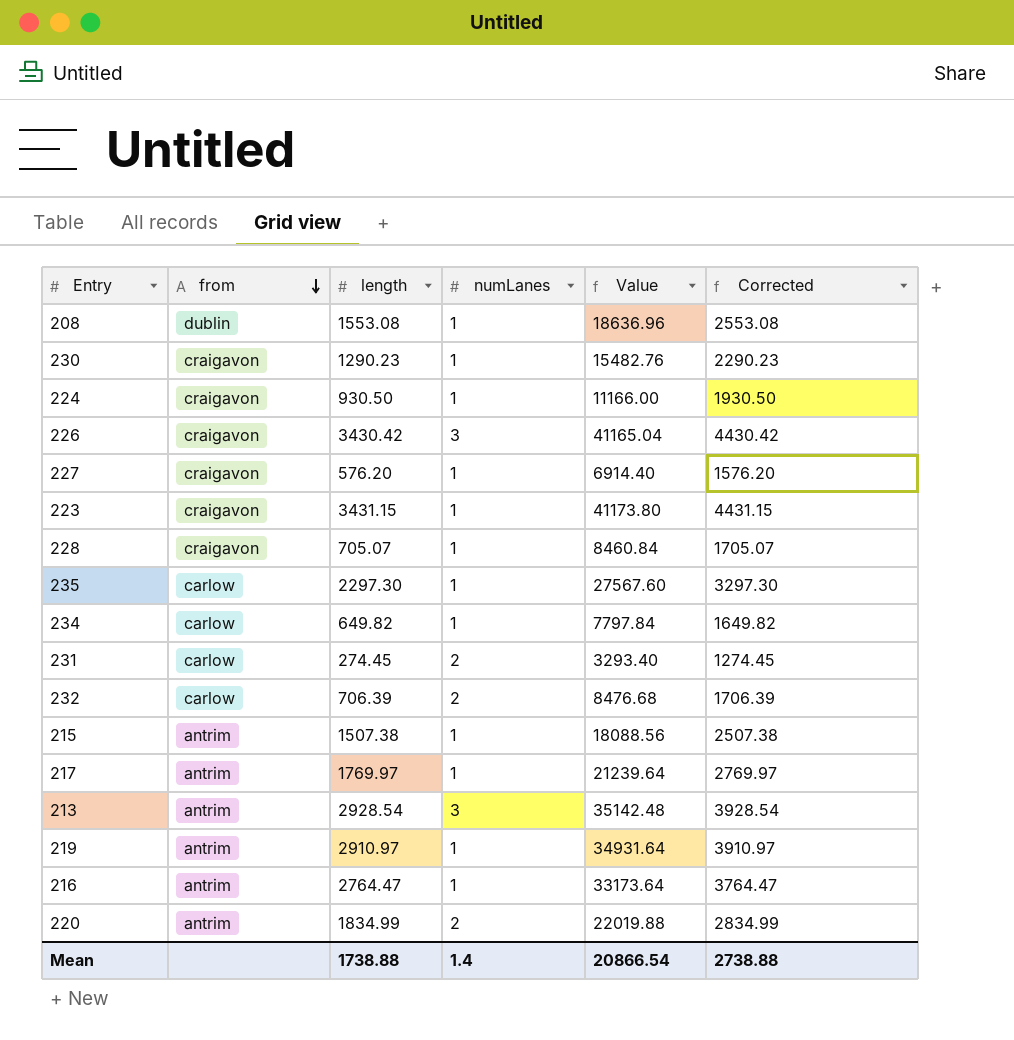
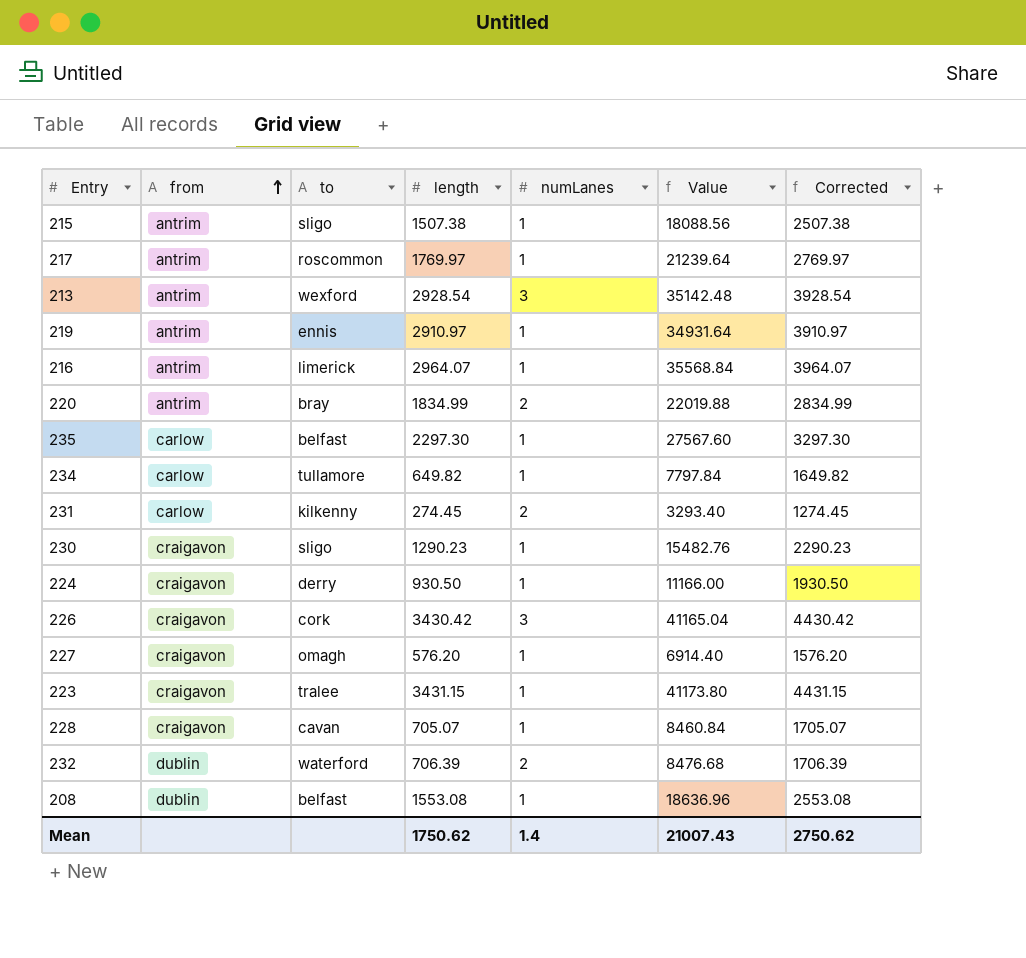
row order: from descending -> from ascending
column to | position: none -> 3
216 | length: 2764.47 -> 2964.07
216 | Value: 33173.64 -> 35568.84
216 | Corrected: 3764.47 -> 3964.07
232 | from: carlow -> dublin
Mean | length: 1738.88 -> 1750.62
Mean | Value: 20866.54 -> 21007.43
Mean | Corrected: 2738.88 -> 2750.62

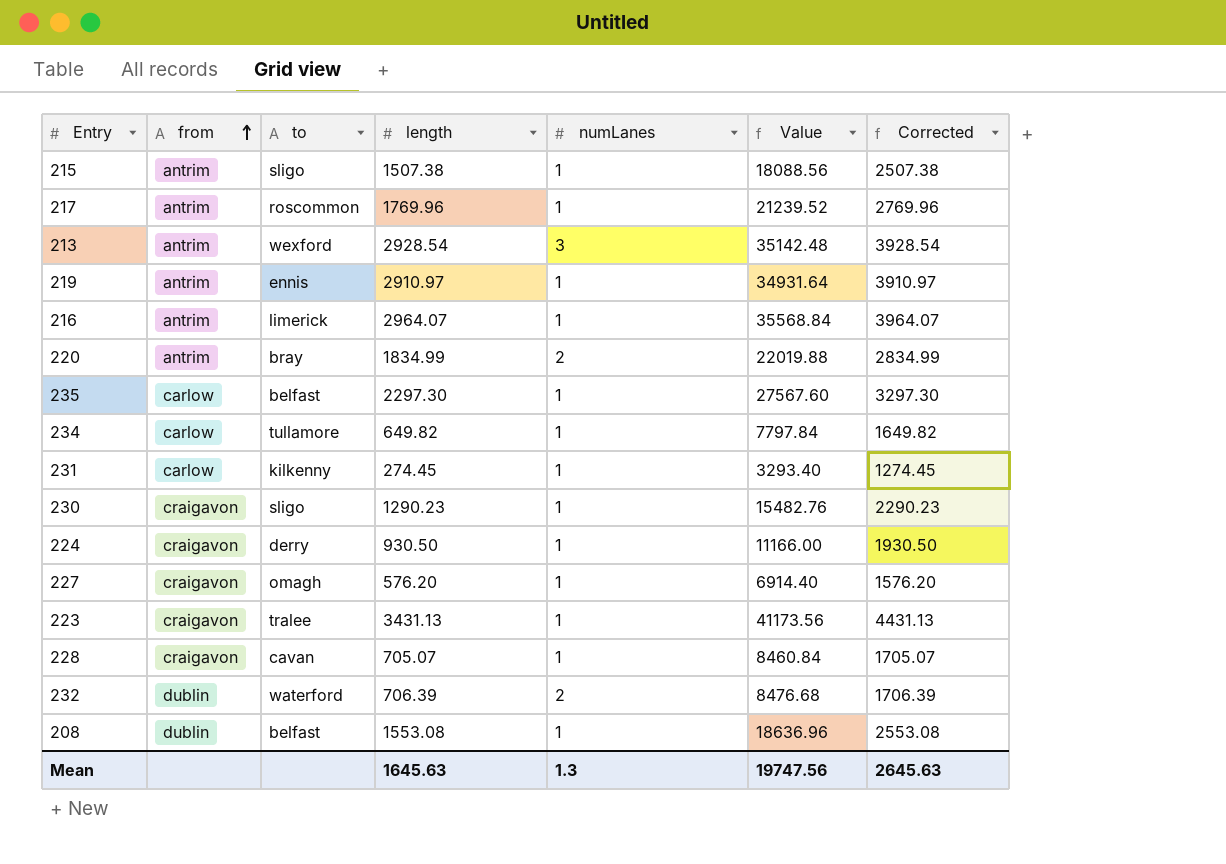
row 226: craigavon | cork | 3430.42 | 3 | 41165.04 | 4430.42 -> none
217 | length: 1769.97 -> 1769.96
217 | Value: 21239.64 -> 21239.52
217 | Corrected: 2769.97 -> 2769.96
231 | numLanes: 2 -> 1
223 | length: 3431.15 -> 3431.13
223 | Value: 41173.80 -> 41173.56
223 | Corrected: 4431.15 -> 4431.13
Mean | length: 1750.62 -> 1645.63
Mean | numLanes: 1.4 -> 1.3
Mean | Value: 21007.43 -> 19747.56
Mean | Corrected: 2750.62 -> 2645.63

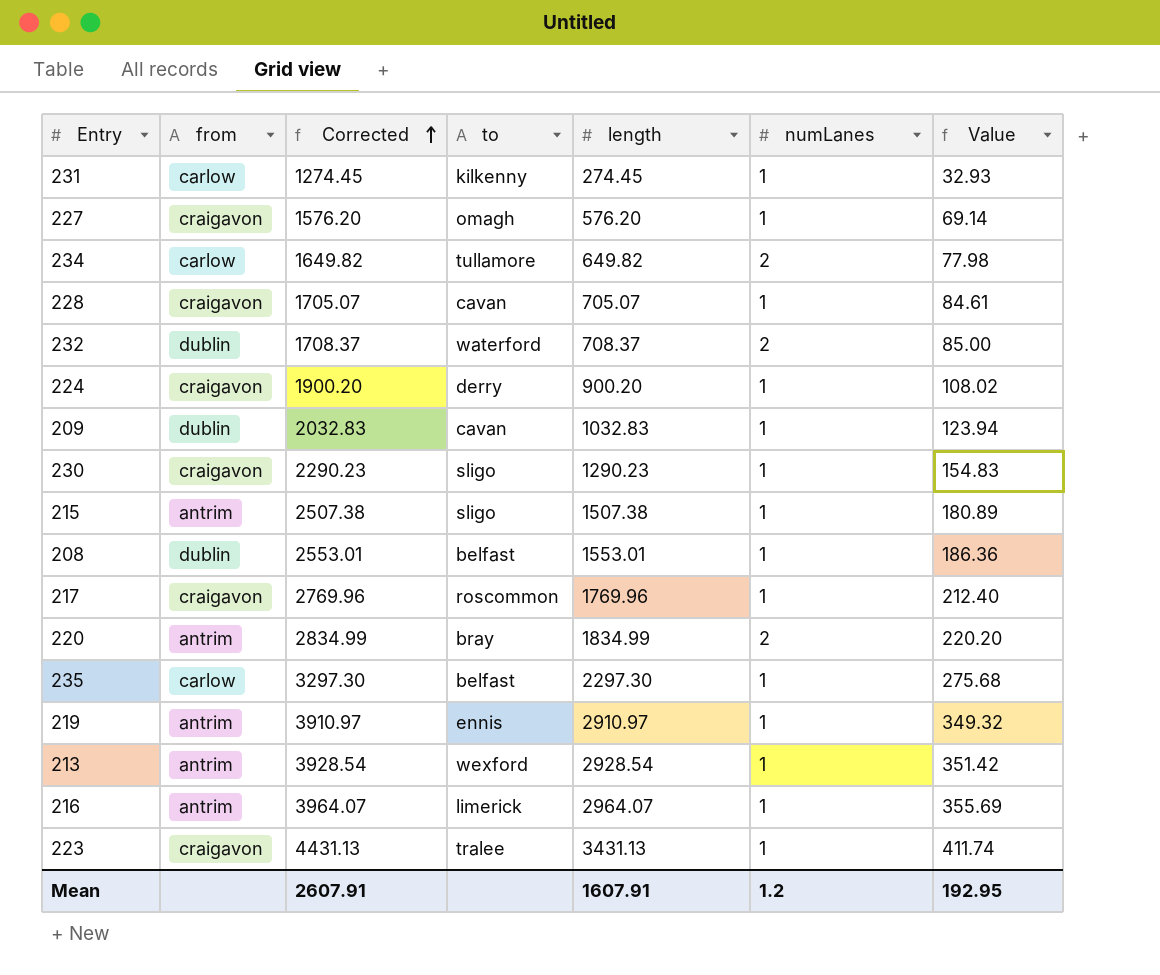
row order: from ascending -> Corrected ascending
column Corrected | position: 7 -> 3
column Value | formula: [length] * 12 -> [length] * 0.12
234 | numLanes: 1 -> 2
232 | Corrected: 1706.39 -> 1708.37
232 | length: 706.39 -> 708.37
224 | Corrected: 1930.50 -> 1900.20
224 | length: 930.50 -> 900.20
row 209: none -> dublin | 2032.83 | cavan | 1032.83 | 1 | 123.94
208 | Corrected: 2553.08 -> 2553.01
208 | length: 1553.08 -> 1553.01
217 | from: antrim -> craigavon
213 | numLanes: 3 -> 1
Mean | Corrected: 2645.63 -> 2607.91
Mean | length: 1645.63 -> 1607.91
Mean | numLanes: 1.3 -> 1.2
Mean | Value: 19747.56 -> 192.95

